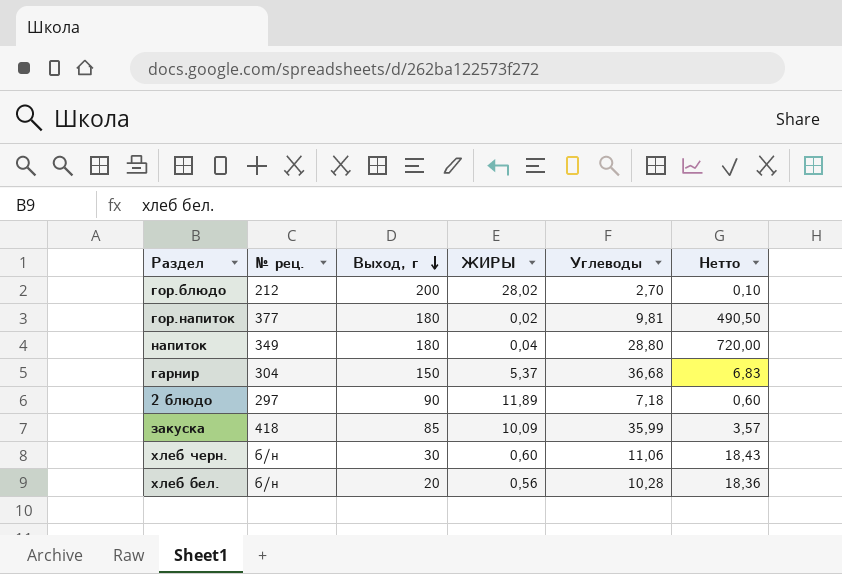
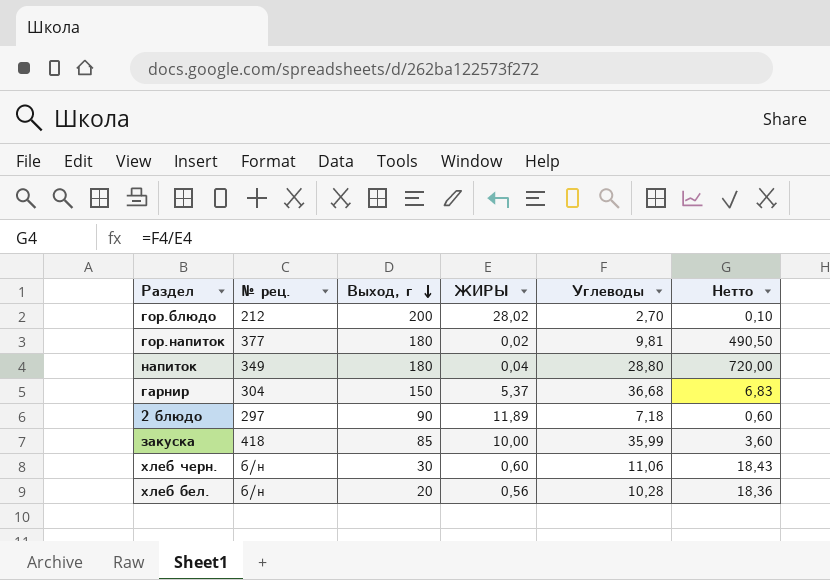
закуска | ЖИРЫ: 10,09 -> 10,00
закуска | Нетто: 3,57 -> 3,60

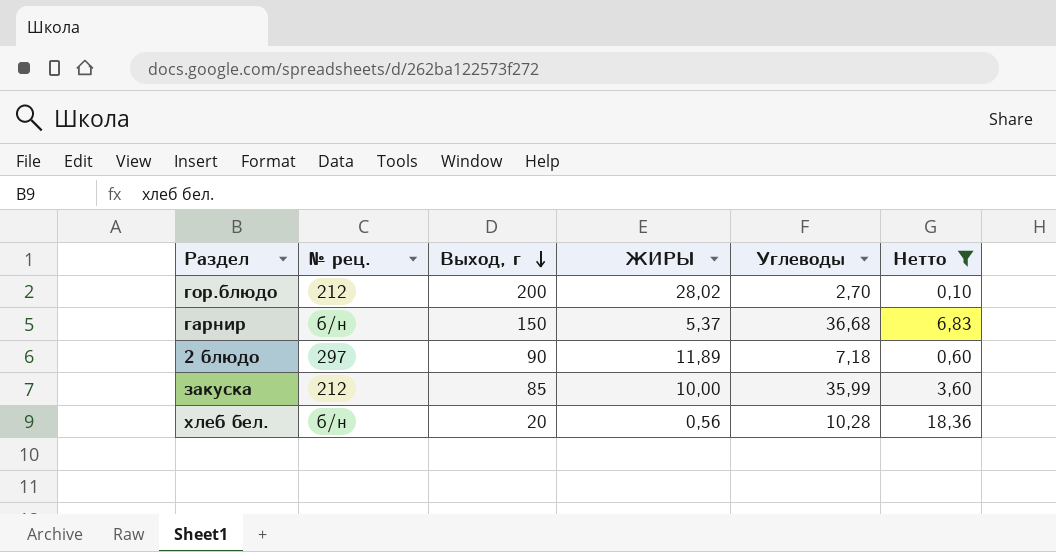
filter: none -> Нетто <= 18,36
гарнир | № рец.: 304 -> б/н
закуска | № рец.: 418 -> 212

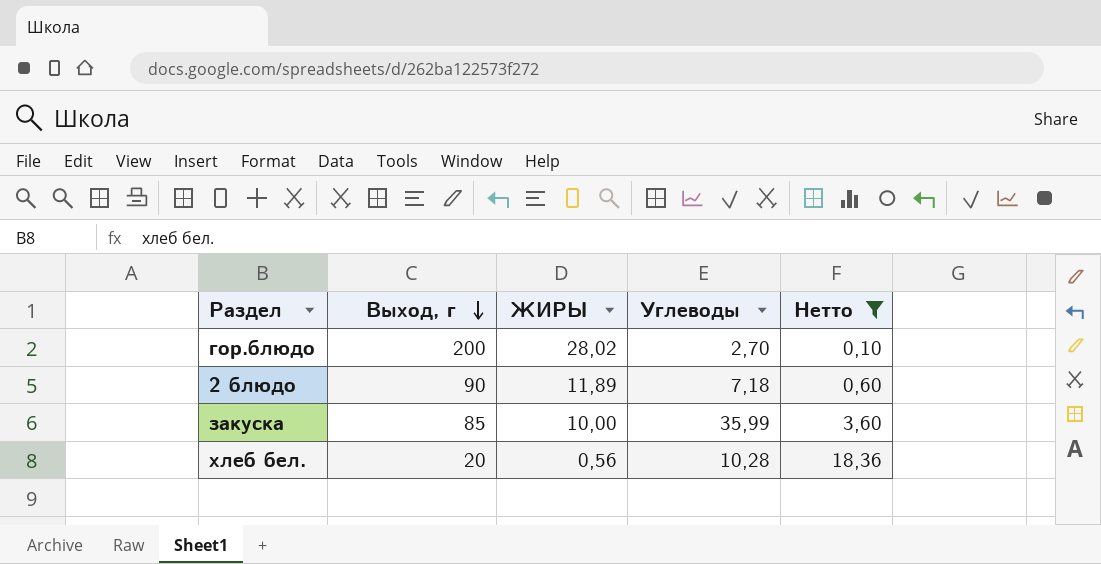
column № рец. | position: 2 -> none
row гарнир: б/н | 150 | 5,37 | 36,68 | 6,83 -> none

